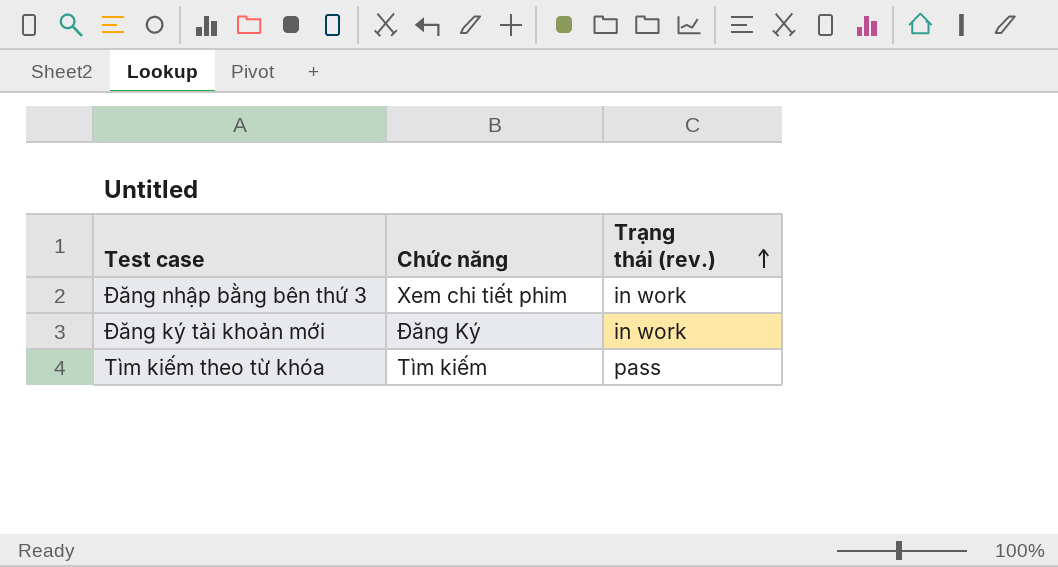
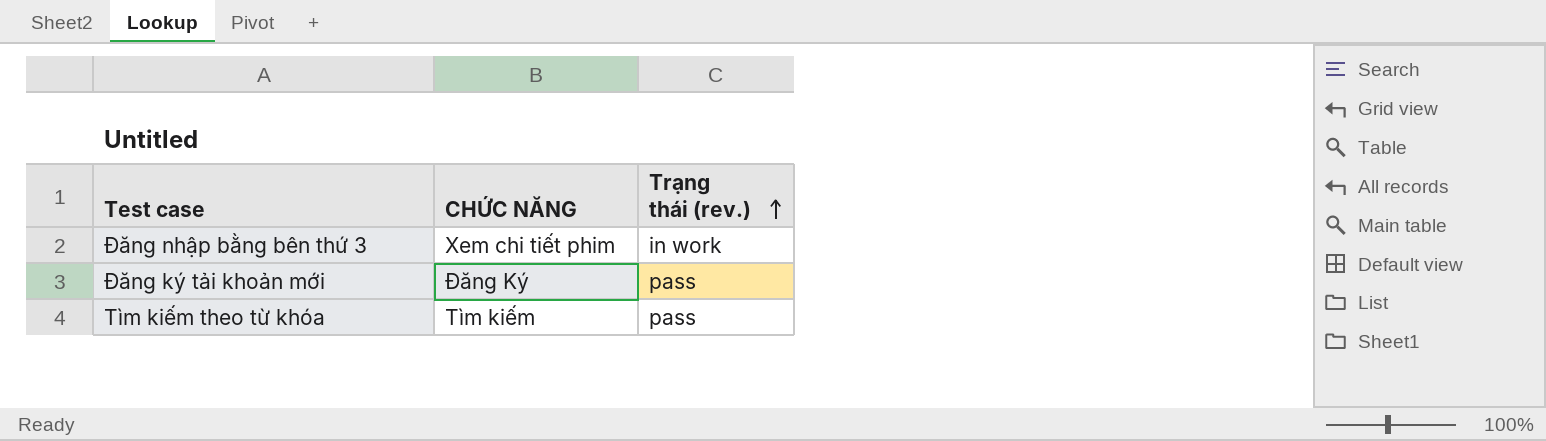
column name: Chức năng -> CHỨC NĂNG
Đăng ký tải khoản mới | Trạng thái (rev.): in work -> pass

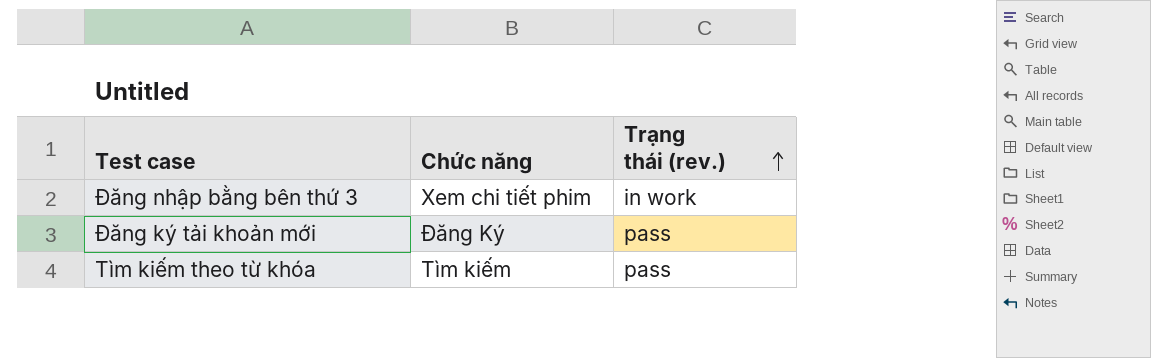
column name: CHỨC NĂNG -> Chức năng

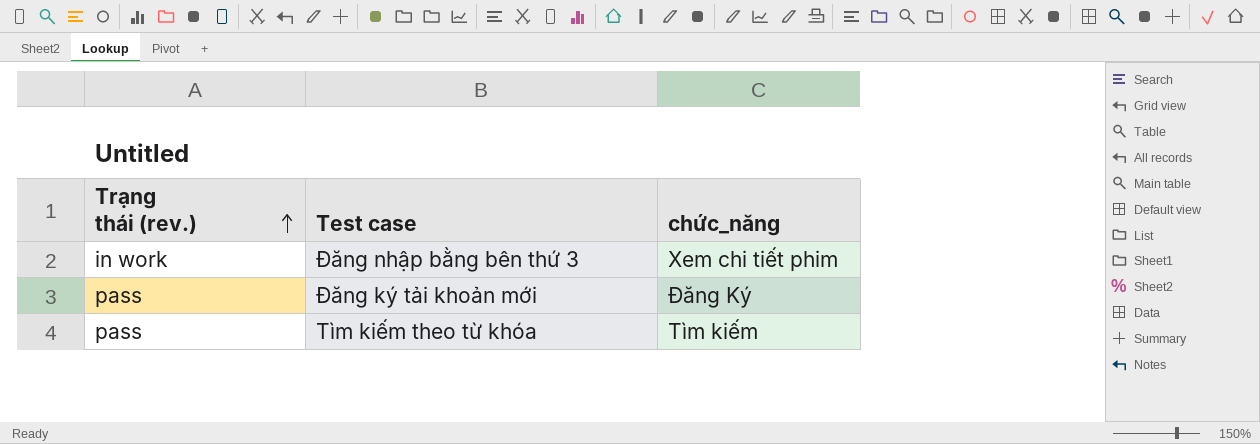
column Trạng thái (rev.) | position: 3 -> 1
column name: Chức năng -> chức_năng

